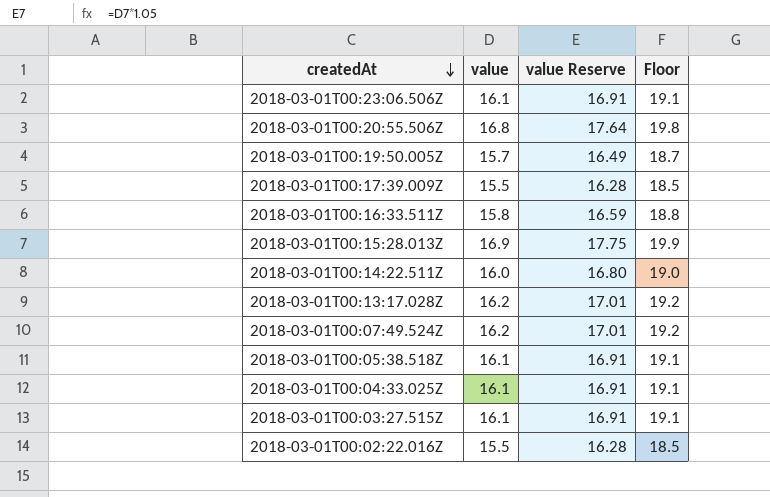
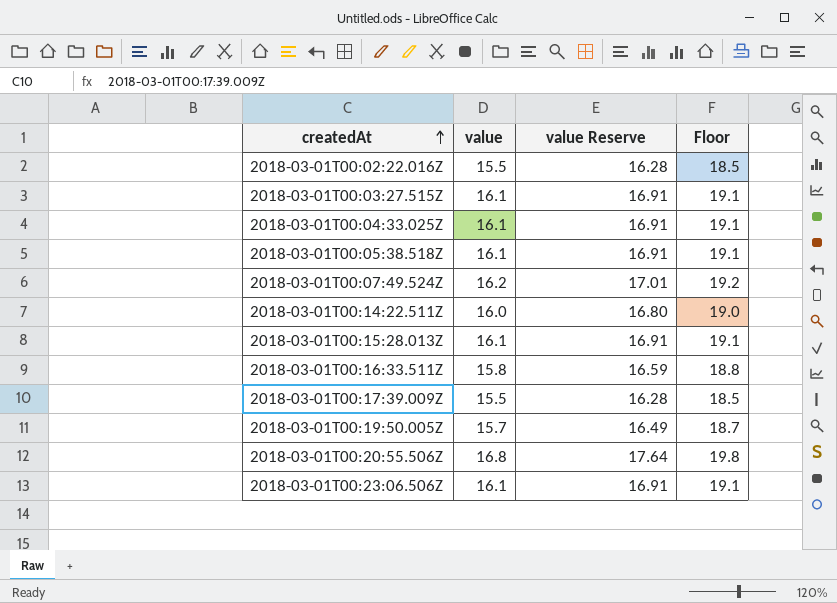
row order: createdAt descending -> createdAt ascending
row 2018-03-01T00:13:17.028Z: 16.2 | 17.01 | 19.2 -> none
2018-03-01T00:15:28.013Z | value: 16.9 -> 16.1
2018-03-01T00:15:28.013Z | value Reserve: 17.75 -> 16.91
2018-03-01T00:15:28.013Z | Floor: 19.9 -> 19.1

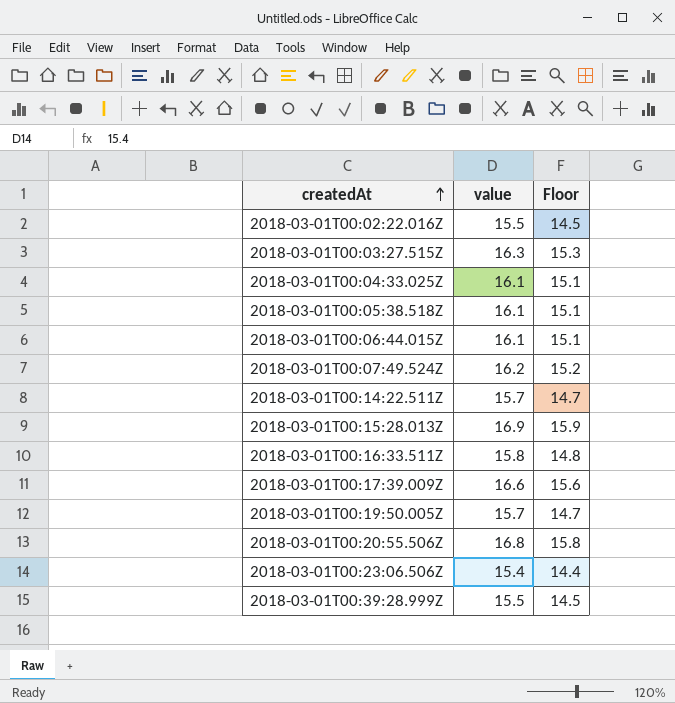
column value Reserve | formula: [value] * 1.05 -> none
column Floor | formula: [value] + 3 -> [value] - 1
2018-03-01T00:03:27.515Z | value: 16.1 -> 16.3
row 2018-03-01T00:06:44.015Z: none -> 16.1 | 15.1
2018-03-01T00:14:22.511Z | value: 16.0 -> 15.7
2018-03-01T00:15:28.013Z | value: 16.1 -> 16.9
2018-03-01T00:17:39.009Z | value: 15.5 -> 16.6
2018-03-01T00:23:06.506Z | value: 16.1 -> 15.4
row 2018-03-01T00:39:28.999Z: none -> 15.5 | 14.5

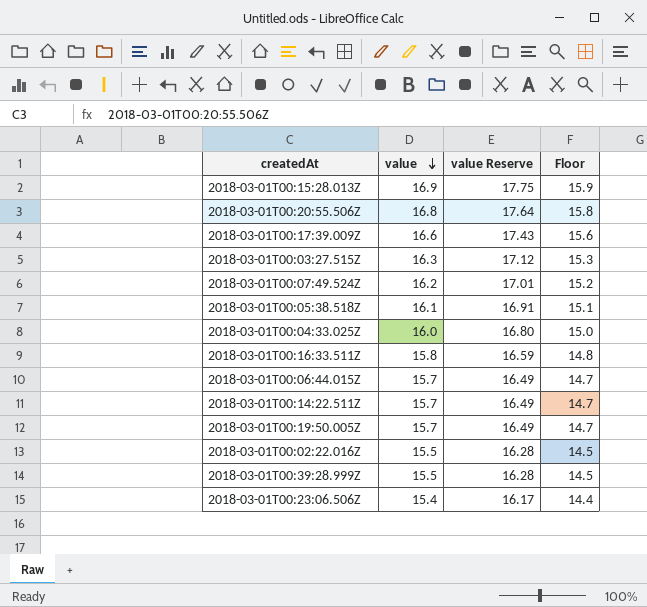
row order: createdAt ascending -> value descending
column value Reserve | formula: none -> [value] * 1.05
2018-03-01T00:04:33.025Z | value: 16.1 -> 16.0
2018-03-01T00:04:33.025Z | Floor: 15.1 -> 15.0
2018-03-01T00:06:44.015Z | value: 16.1 -> 15.7
2018-03-01T00:06:44.015Z | Floor: 15.1 -> 14.7

